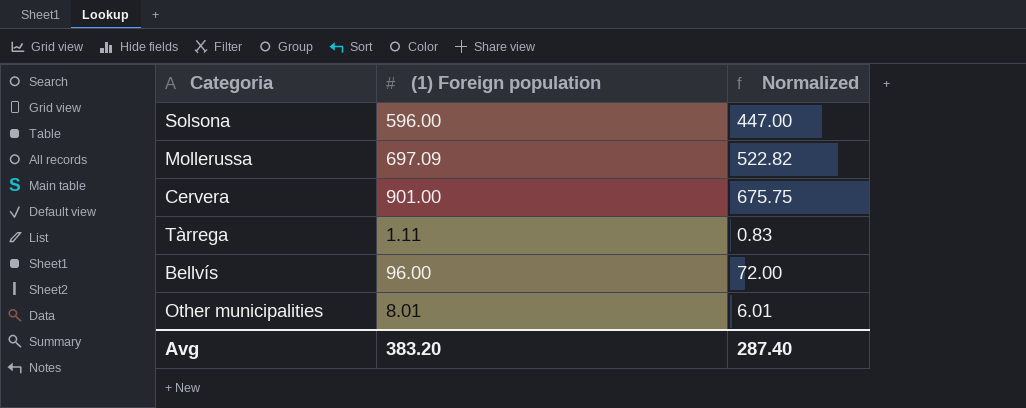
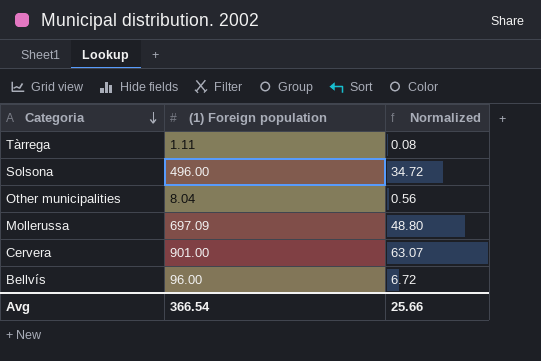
row order: none -> Categoria descending
column Normalized | formula: [(1) Foreign population] * 0.75 -> [(1) Foreign population] * 0.07
Solsona | (1) Foreign population: 596.00 -> 496.00
Other municipalities | (1) Foreign population: 8.01 -> 8.04
Avg | (1) Foreign population: 383.20 -> 366.54
Avg | Normalized: 287.40 -> 25.66

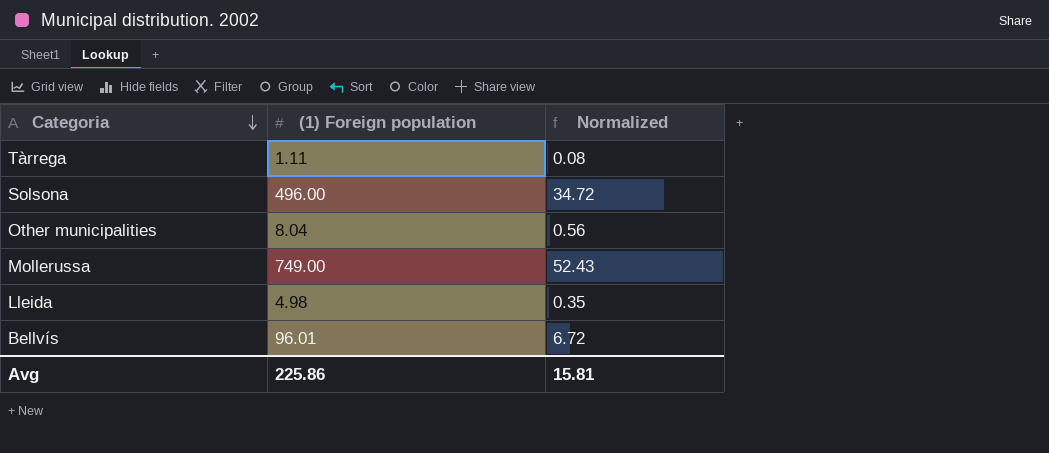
row Cervera: 901.00 | 63.07 -> none
Mollerussa | (1) Foreign population: 697.09 -> 749.00
Mollerussa | Normalized: 48.80 -> 52.43
row Lleida: none -> 4.98 | 0.35
Bellvís | (1) Foreign population: 96.00 -> 96.01
Avg | (1) Foreign population: 366.54 -> 225.86
Avg | Normalized: 25.66 -> 15.81

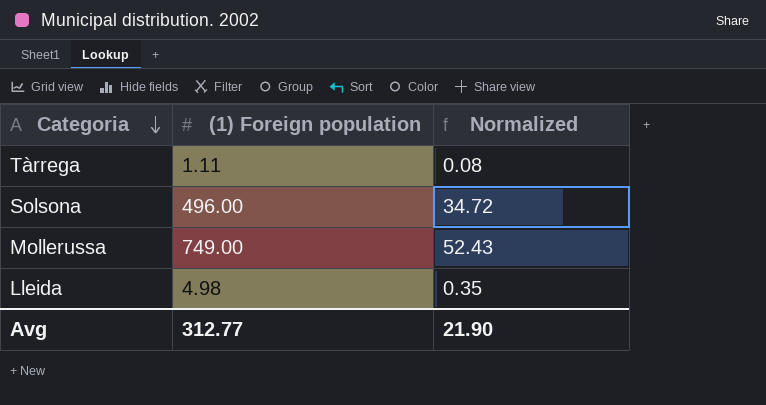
row Other municipalities: 8.04 | 0.56 -> none
row Bellvís: 96.01 | 6.72 -> none
Avg | (1) Foreign population: 225.86 -> 312.77
Avg | Normalized: 15.81 -> 21.90

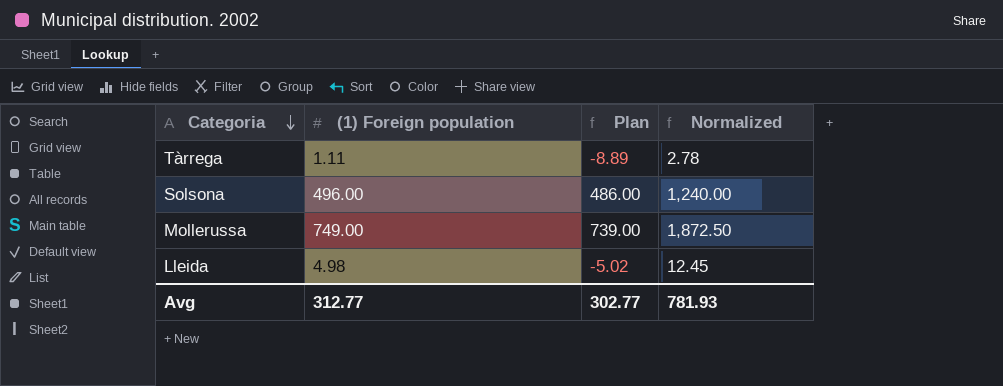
column Plan | formula: none -> [(1) Foreign population] - 10
column Normalized | formula: [(1) Foreign population] * 0.07 -> [(1) Foreign population] * 2.5
Avg | Normalized: 21.90 -> 781.93

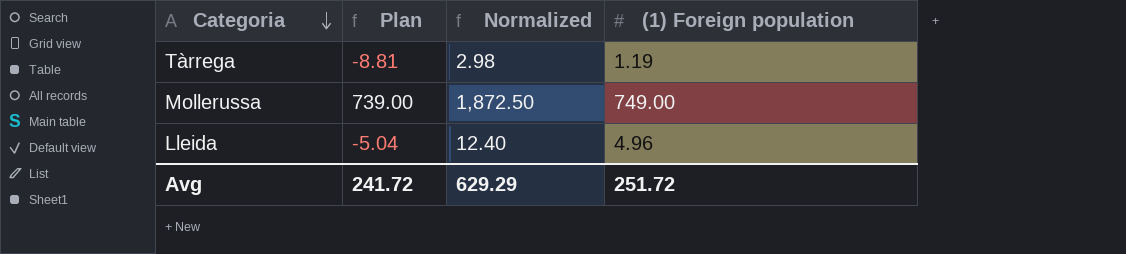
column (1) Foreign population | position: 2 -> 4
row Solsona: 496.00 | 486.00 | 1,240.00 -> none
Tàrrega | Plan: -8.89 -> -8.81
Tàrrega | Normalized: 2.78 -> 2.98
Tàrrega | (1) Foreign population: 1.11 -> 1.19
Lleida | Plan: -5.02 -> -5.04
Lleida | Normalized: 12.45 -> 12.40
Lleida | (1) Foreign population: 4.98 -> 4.96
Avg | Plan: 302.77 -> 241.72
Avg | Normalized: 781.93 -> 629.29
Avg | (1) Foreign population: 312.77 -> 251.72

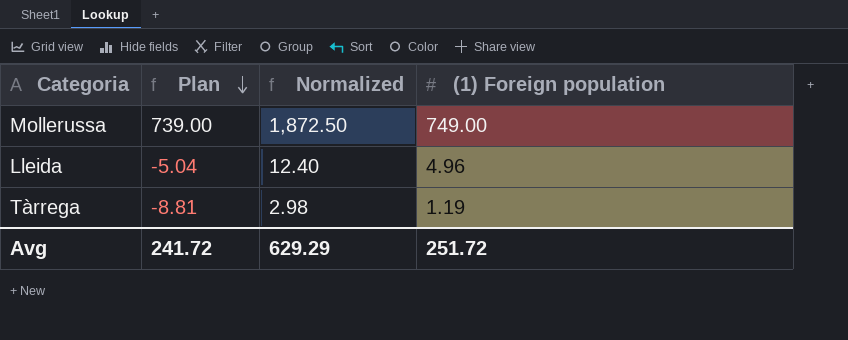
row order: Categoria descending -> Plan descending

